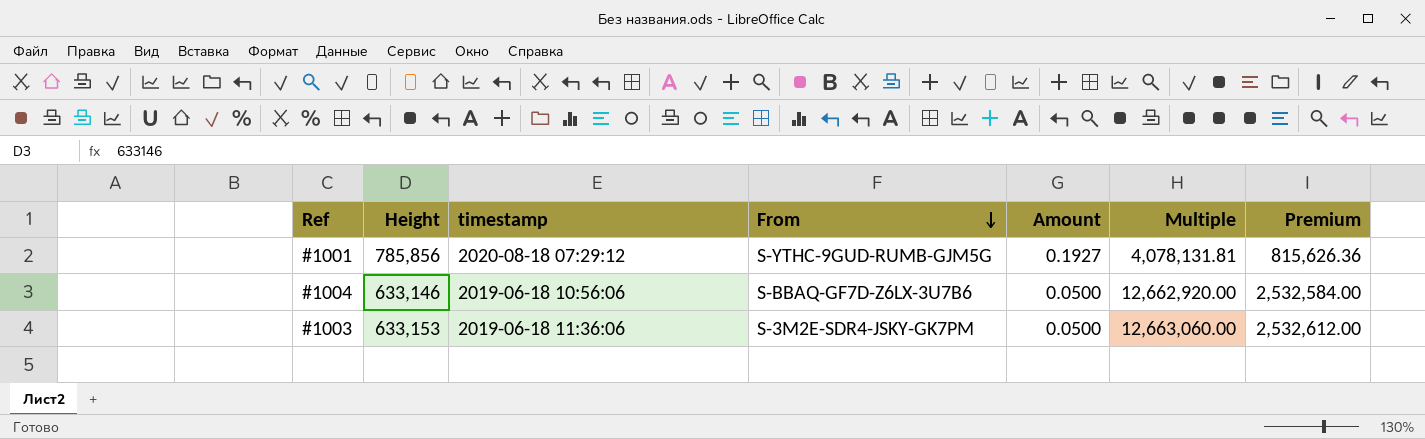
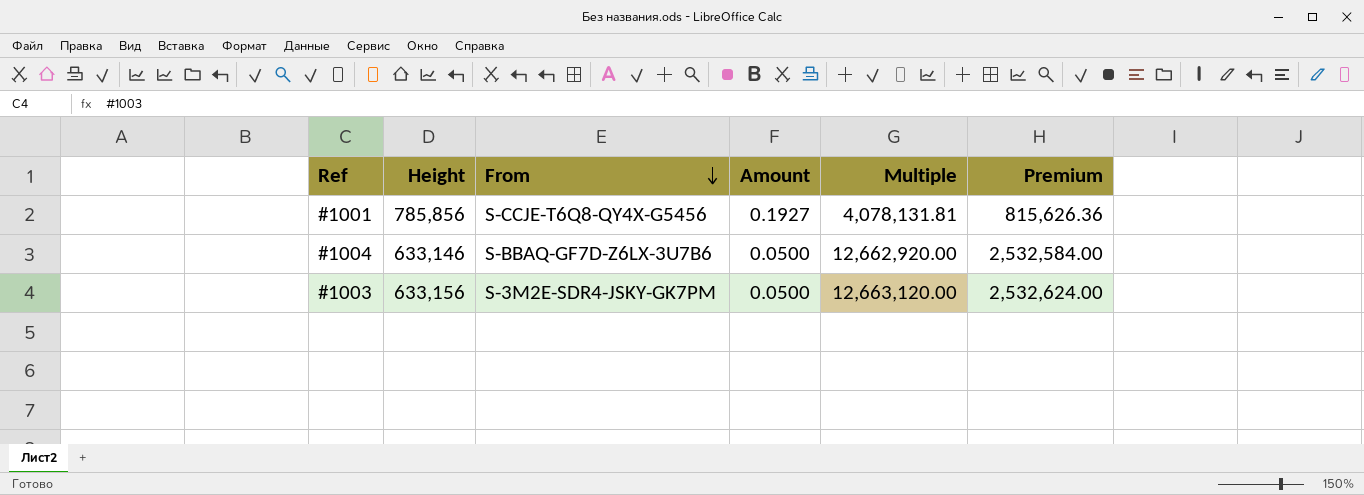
column timestamp | position: 3 -> none
#1001 | From: S-YTHC-9GUD-RUMB-GJM5G -> S-CCJE-T6Q8-QY4X-G5456
#1003 | Height: 633,153 -> 633,156
#1003 | Multiple: 12,663,060.00 -> 12,663,120.00
#1003 | Premium: 2,532,612.00 -> 2,532,624.00

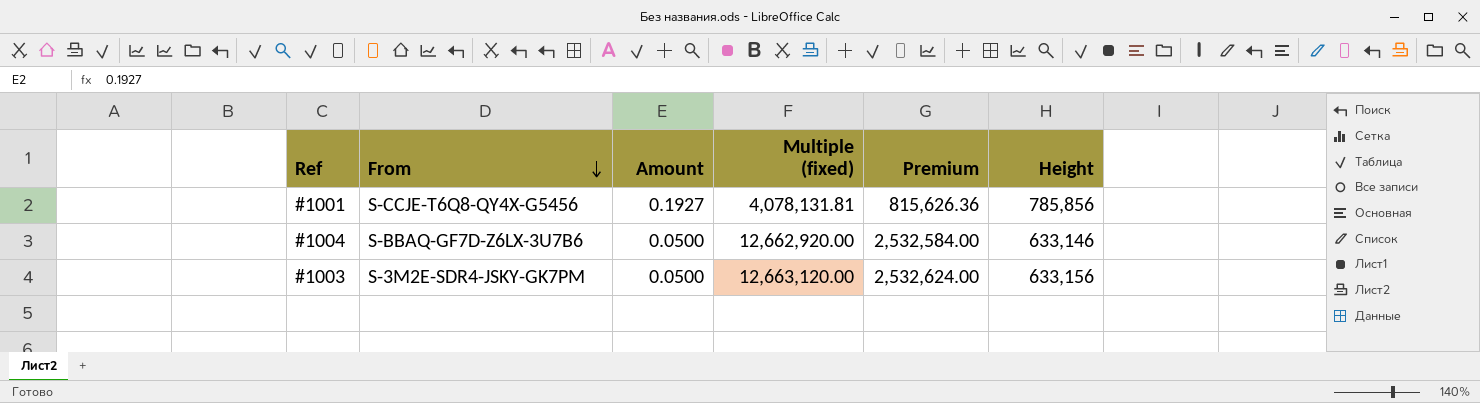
column name: Multiple -> Multiple (fixed)
column Height | position: 2 -> 6

